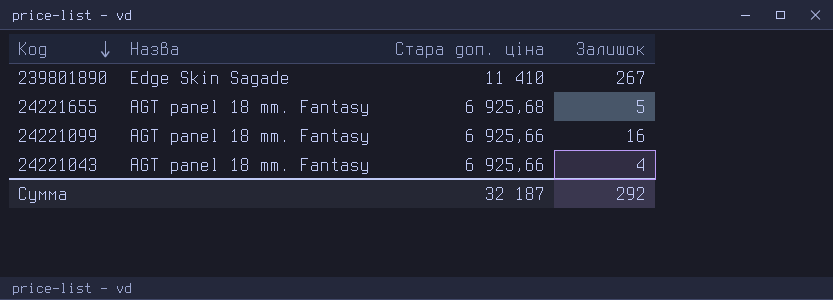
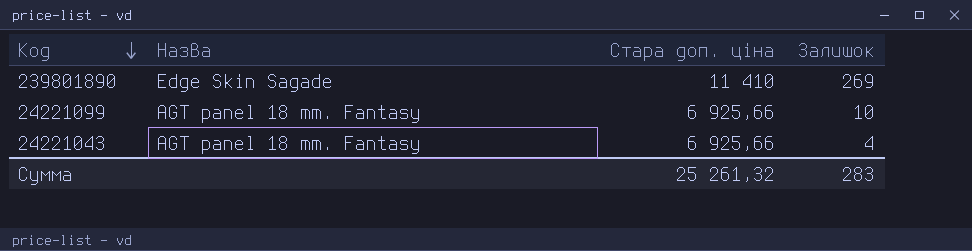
row 24221655: AGT panel 18 mm. Fantasy | 6 925,68 | 5 -> none
239801890 | Залишок: 267 -> 269
24221099 | Залишок: 16 -> 10
Сумма | Стара доп. ціна: 32 187 -> 25 261,32
Сумма | Залишок: 292 -> 283

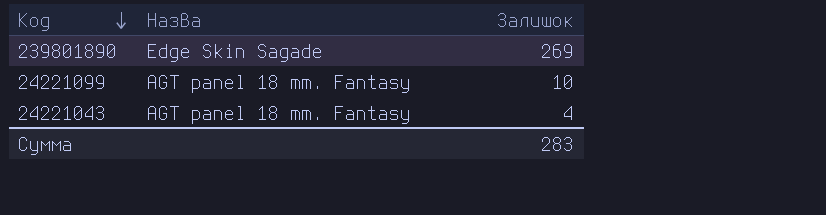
column Стара доп. ціна | position: 3 -> none

